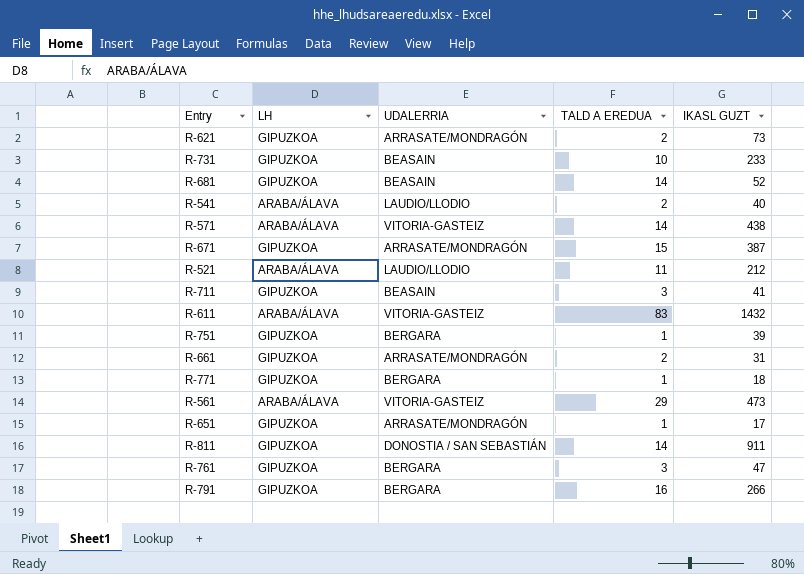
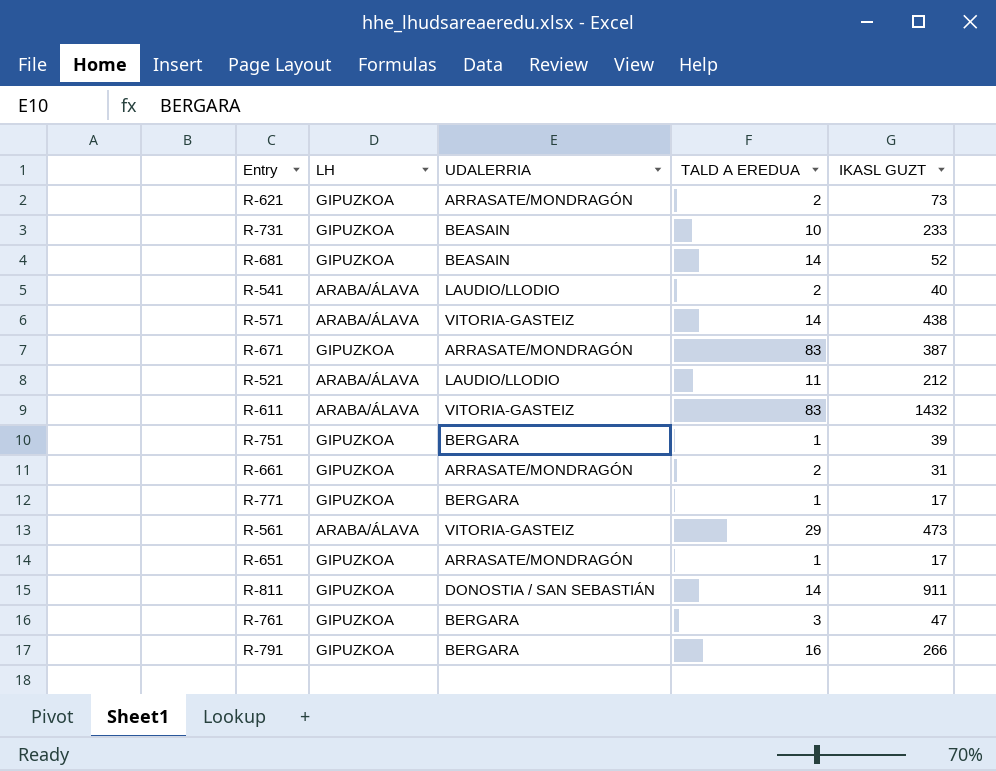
row R-711: GIPUZKOA | BEASAIN | 3 | 41 -> none
R-671 | TALD A EREDUA: 15 -> 83
R-771 | IKASL GUZT: 18 -> 17

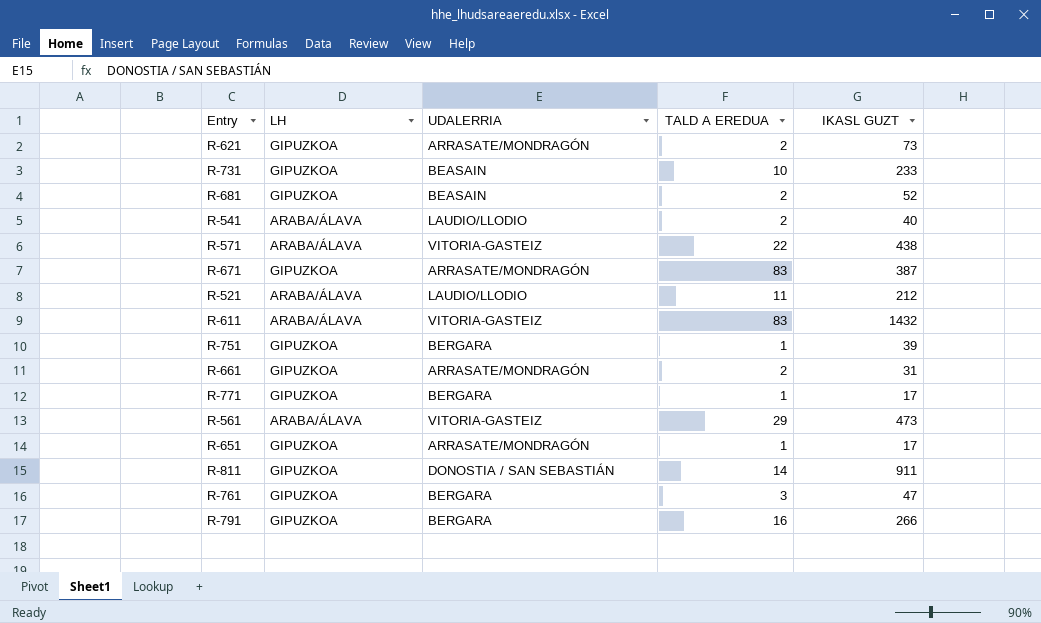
R-681 | TALD A EREDUA: 14 -> 2
R-571 | TALD A EREDUA: 14 -> 22

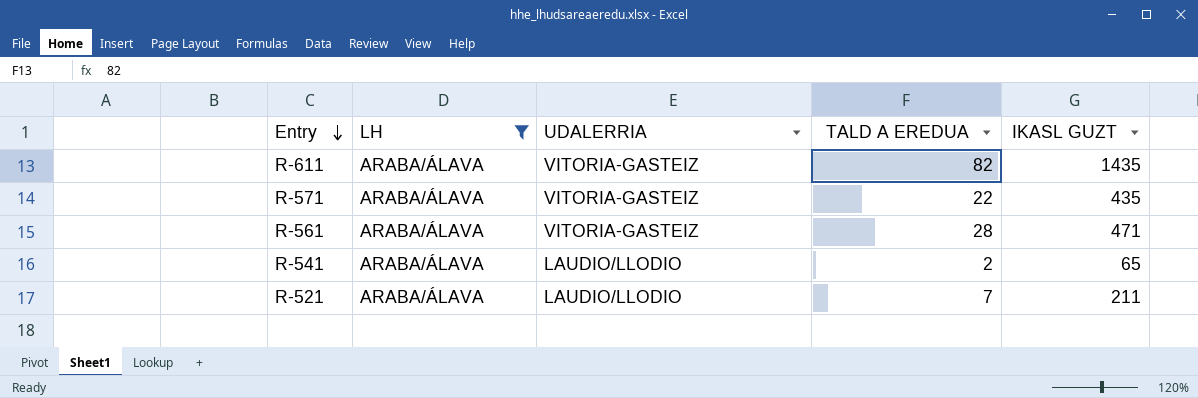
filter: none -> LH = ARABA/ÁLAVA
row order: none -> Entry descending
R-611 | TALD A EREDUA: 83 -> 82
R-611 | IKASL GUZT: 1432 -> 1435
R-571 | IKASL GUZT: 438 -> 435
R-561 | TALD A EREDUA: 29 -> 28
R-561 | IKASL GUZT: 473 -> 471
R-541 | IKASL GUZT: 40 -> 65
R-521 | TALD A EREDUA: 11 -> 7
R-521 | IKASL GUZT: 212 -> 211

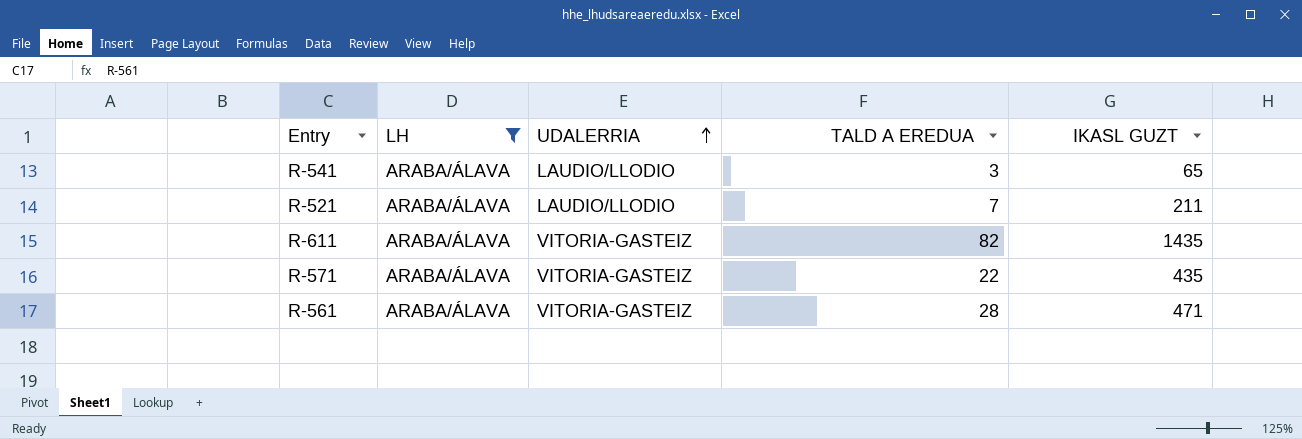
row order: Entry descending -> UDALERRIA ascending
R-541 | TALD A EREDUA: 2 -> 3

